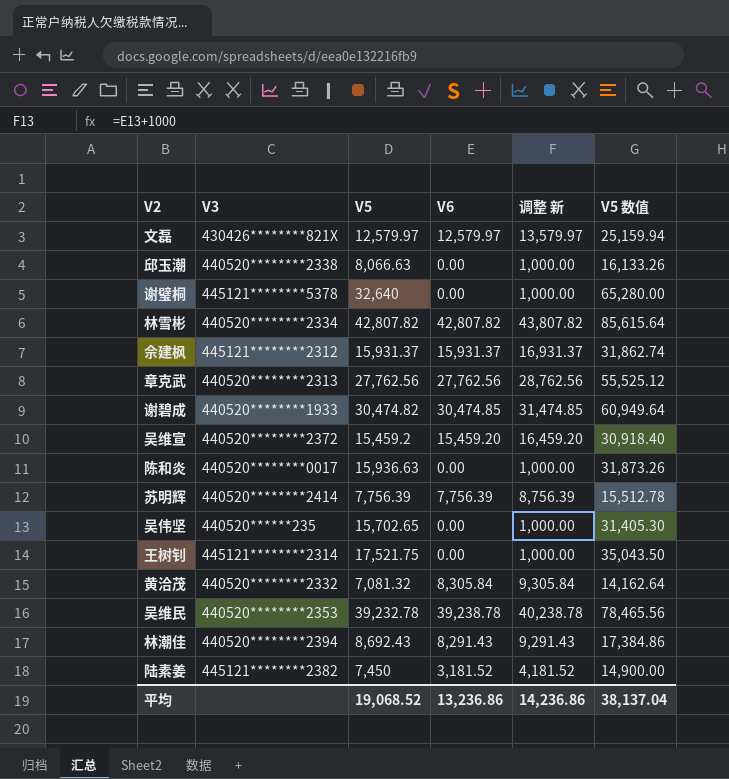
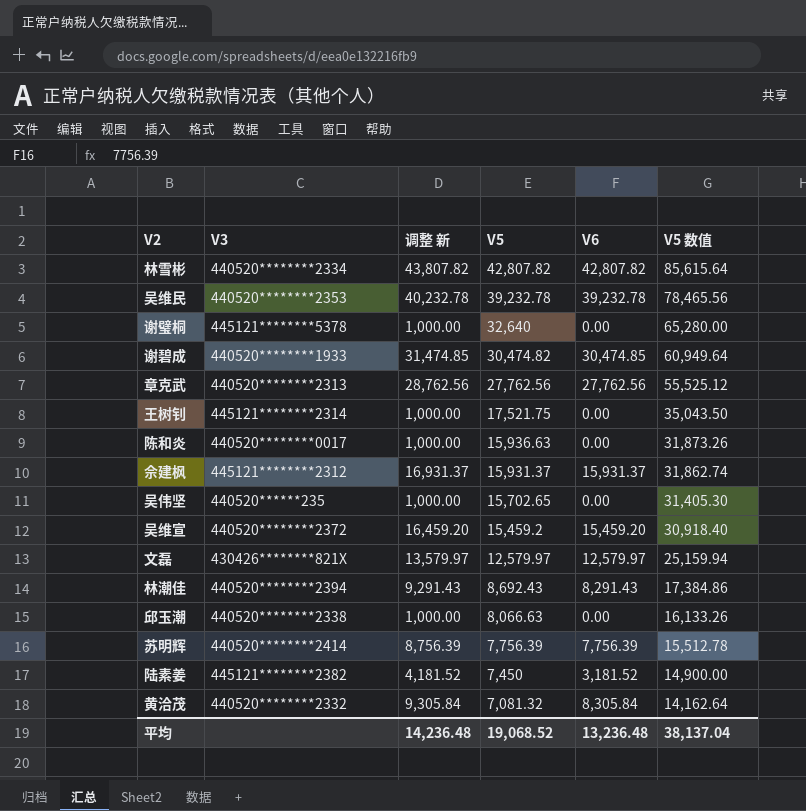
row order: none -> V5 descending
column 调整 新 | position: 5 -> 3
吴维民 | 调整 新: 40,238.78 -> 40,232.78
吴维民 | V6: 39,238.78 -> 39,232.78
平均 | 调整 新: 14,236.86 -> 14,236.48
平均 | V6: 13,236.86 -> 13,236.48

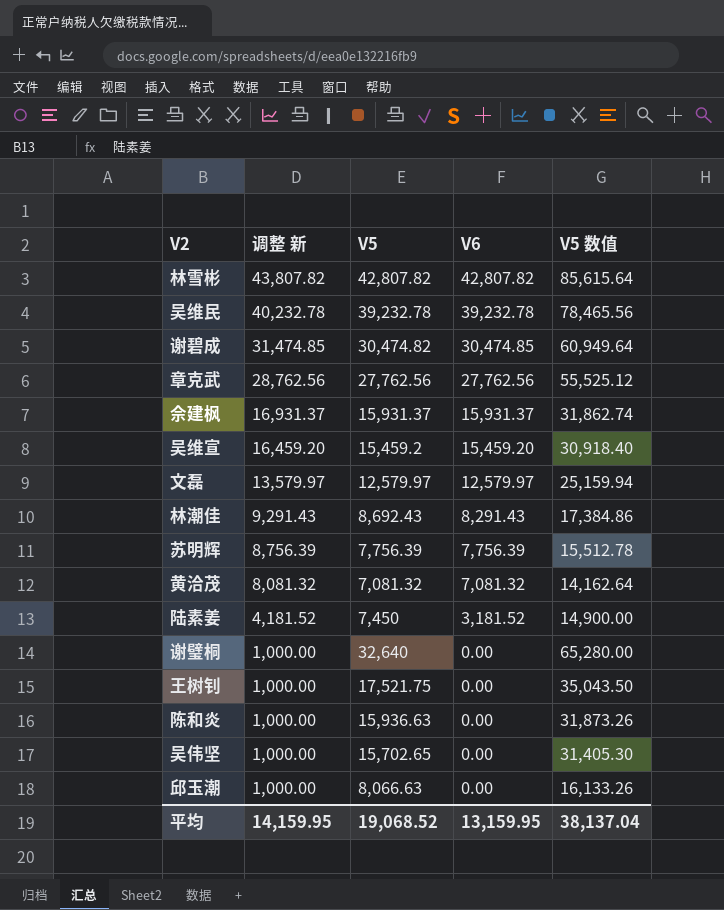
row order: V5 descending -> 调整 新 descending
column V3 | position: 2 -> none
黄洽茂 | 调整 新: 9,305.84 -> 8,081.32
黄洽茂 | V6: 8,305.84 -> 7,081.32
平均 | 调整 新: 14,236.48 -> 14,159.95
平均 | V6: 13,236.48 -> 13,159.95

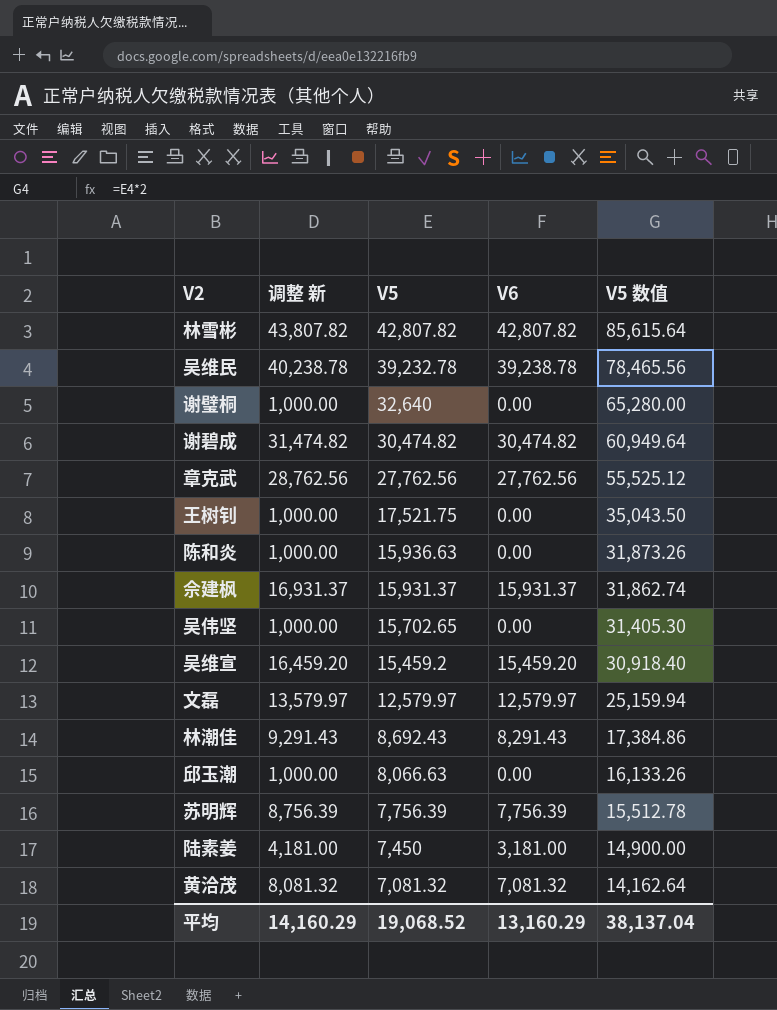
row order: 调整 新 descending -> V5 descending
吴维民 | 调整 新: 40,232.78 -> 40,238.78
吴维民 | V6: 39,232.78 -> 39,238.78
谢碧成 | 调整 新: 31,474.85 -> 31,474.82
谢碧成 | V6: 30,474.85 -> 30,474.82
陆素姜 | 调整 新: 4,181.52 -> 4,181.00
陆素姜 | V6: 3,181.52 -> 3,181.00
平均 | 调整 新: 14,159.95 -> 14,160.29
平均 | V6: 13,159.95 -> 13,160.29

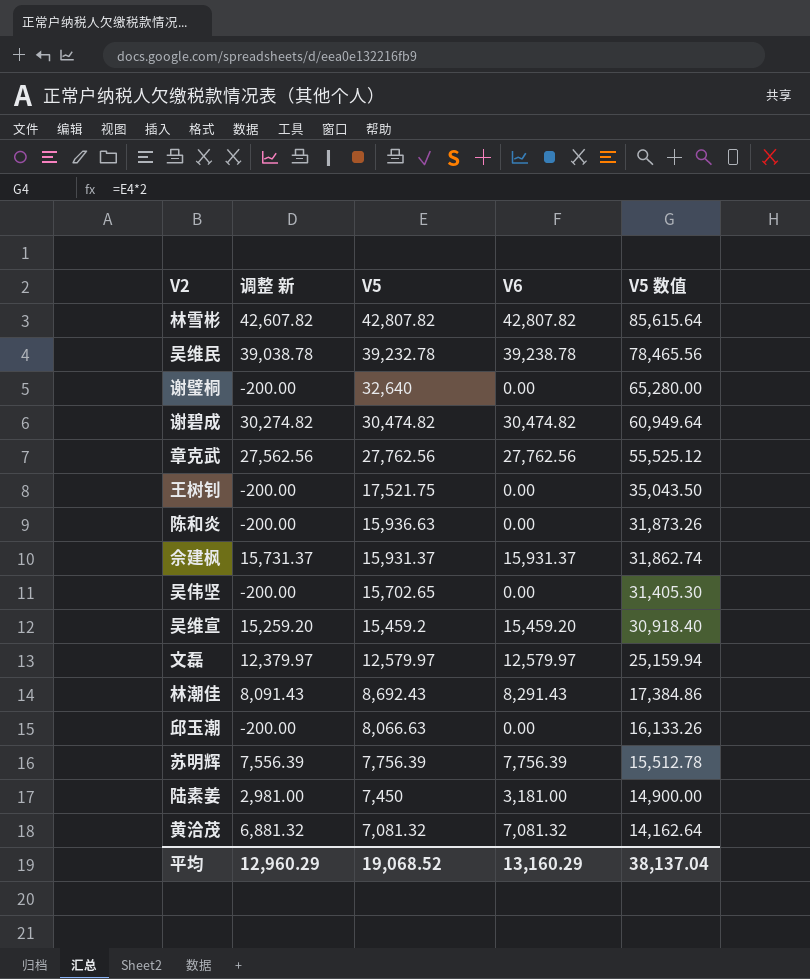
column 调整 新 | formula: [V6] + 1000 -> [V6] - 200
平均 | 调整 新: 14,160.29 -> 12,960.29

